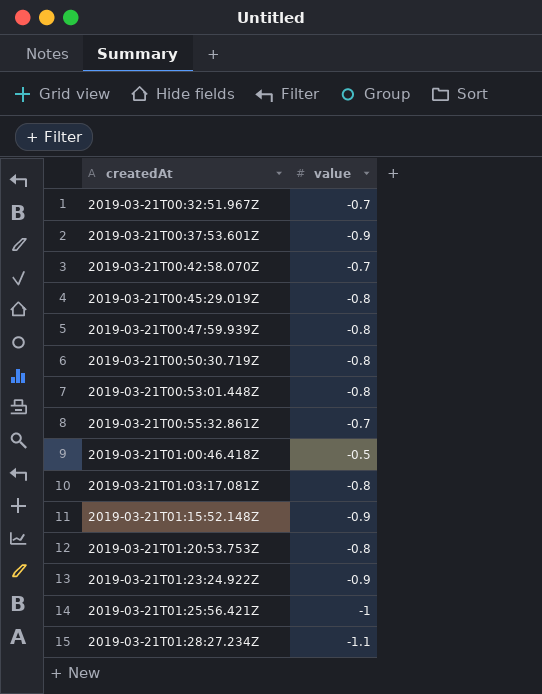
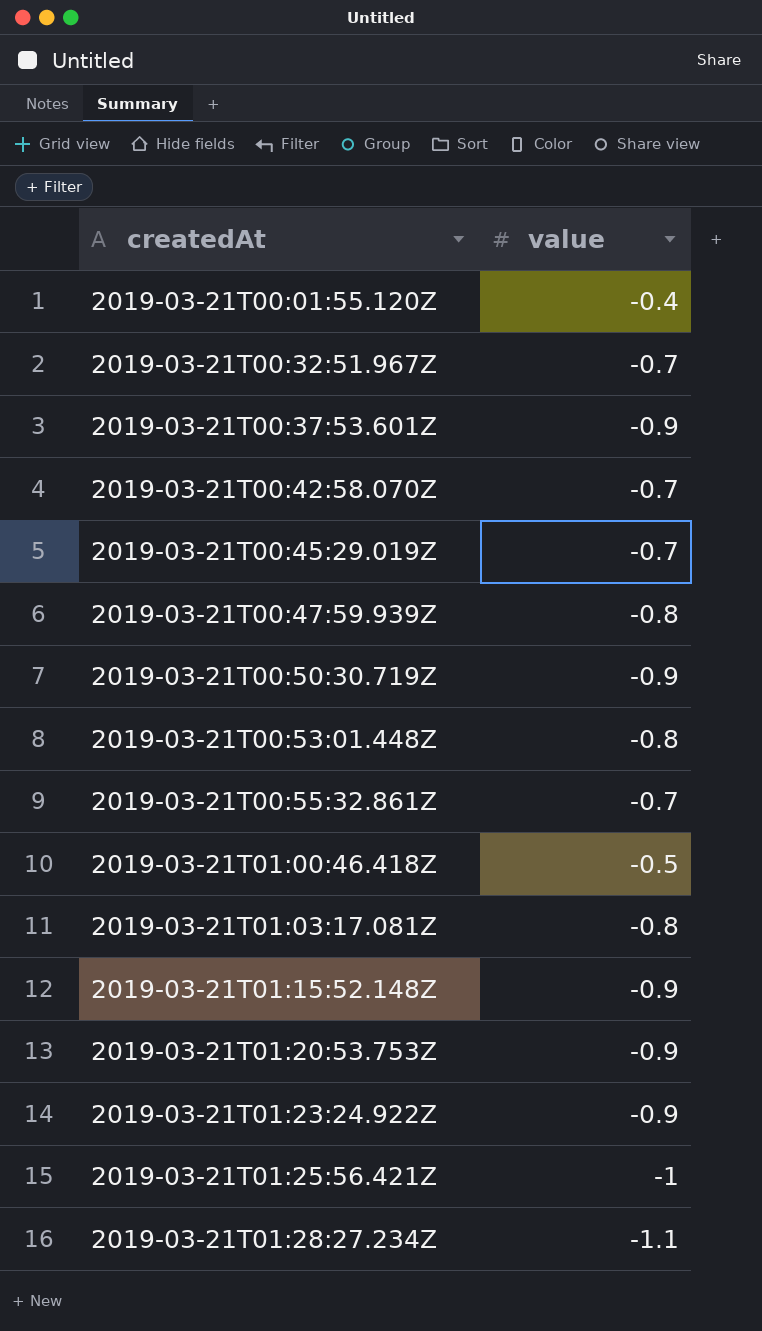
row 2019-03-21T00:01:55.120Z: none -> -0.4
2019-03-21T00:45:29.019Z | value: -0.8 -> -0.7
2019-03-21T00:50:30.719Z | value: -0.8 -> -0.9
2019-03-21T01:20:53.753Z | value: -0.8 -> -0.9

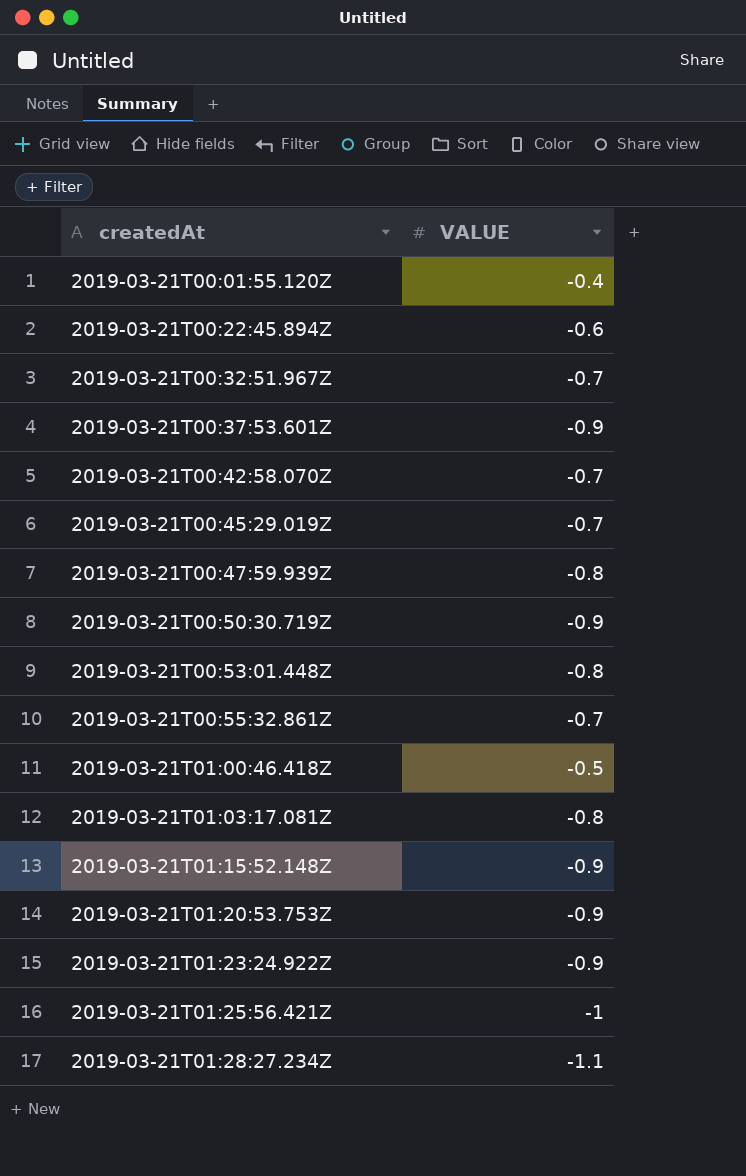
column name: value -> VALUE
row 2019-03-21T00:22:45.894Z: none -> -0.6

